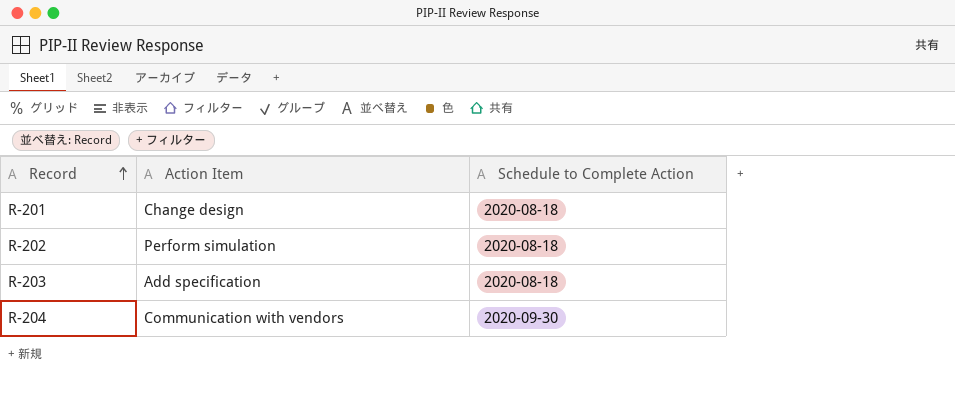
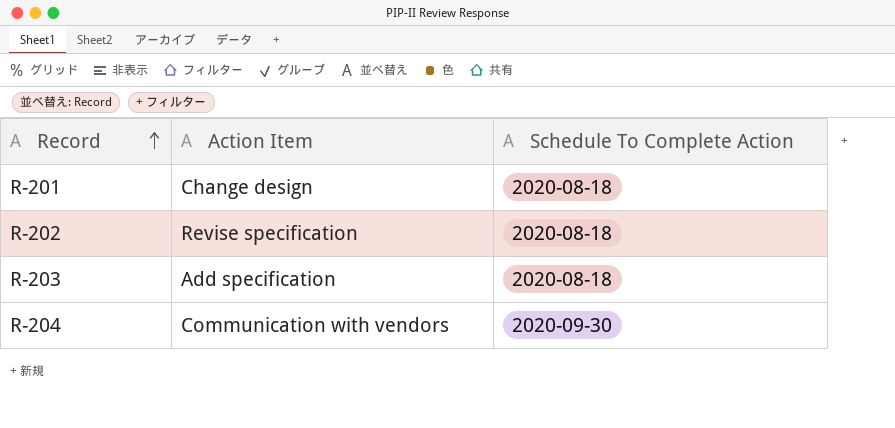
column name: Schedule to Complete Action -> Schedule To Complete Action
R-202 | Action Item: Perform simulation -> Revise specification

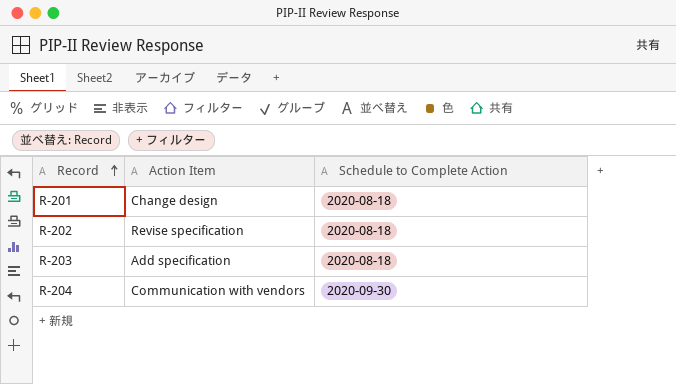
column name: Schedule To Complete Action -> Schedule to Complete Action

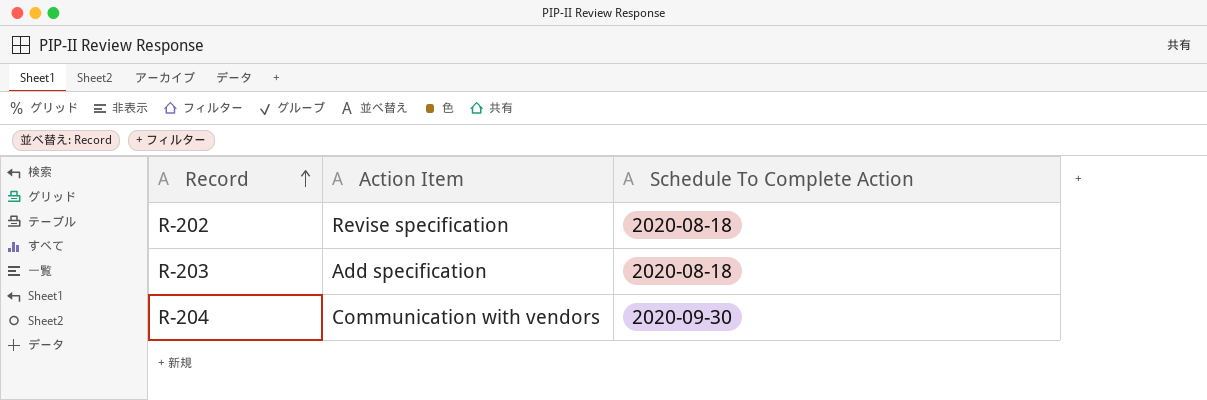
column name: Schedule to Complete Action -> Schedule To Complete Action
row R-201: Change design | 2020-08-18 -> none

